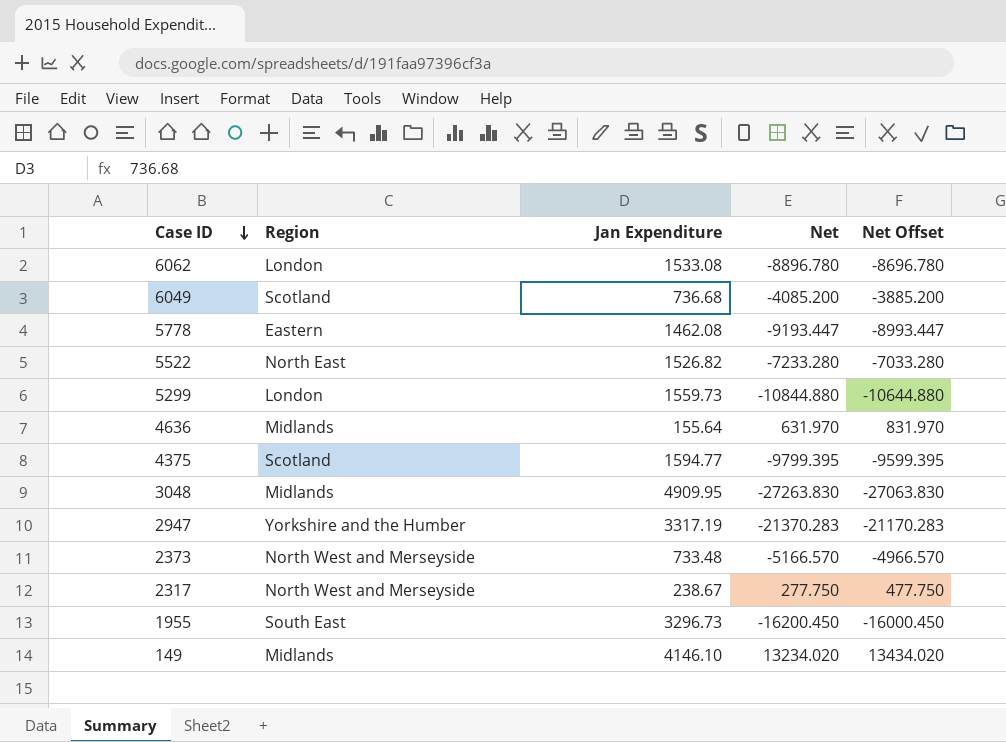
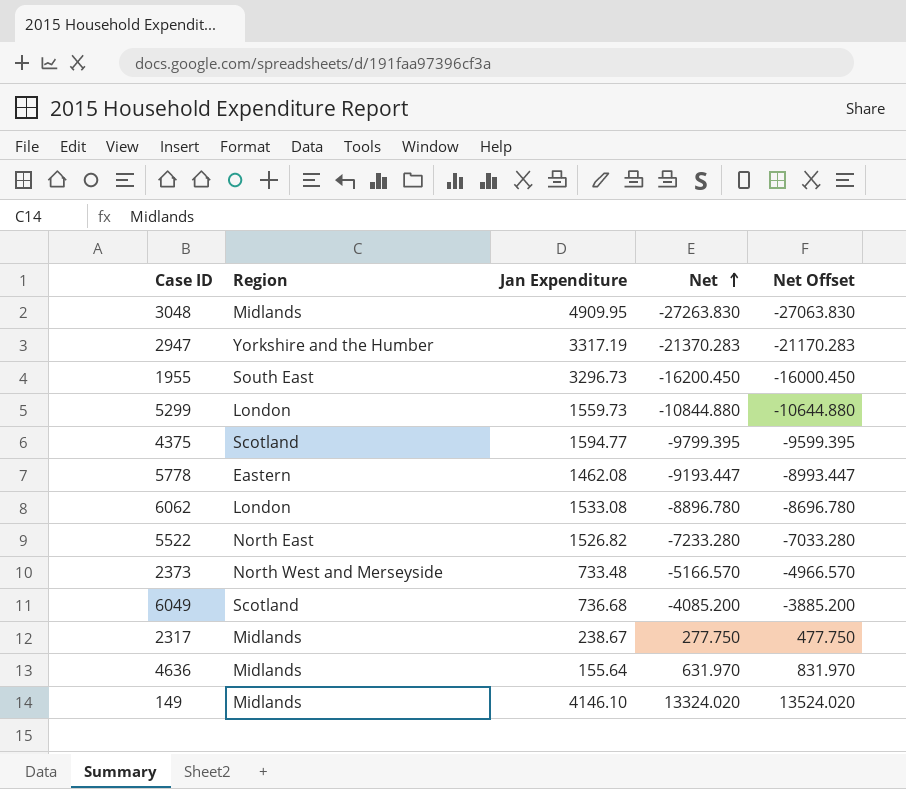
row order: Case ID descending -> Net ascending
2317 | Region: North West and Merseyside -> Midlands
149 | Net: 13234.020 -> 13324.020
149 | Net Offset: 13434.020 -> 13524.020

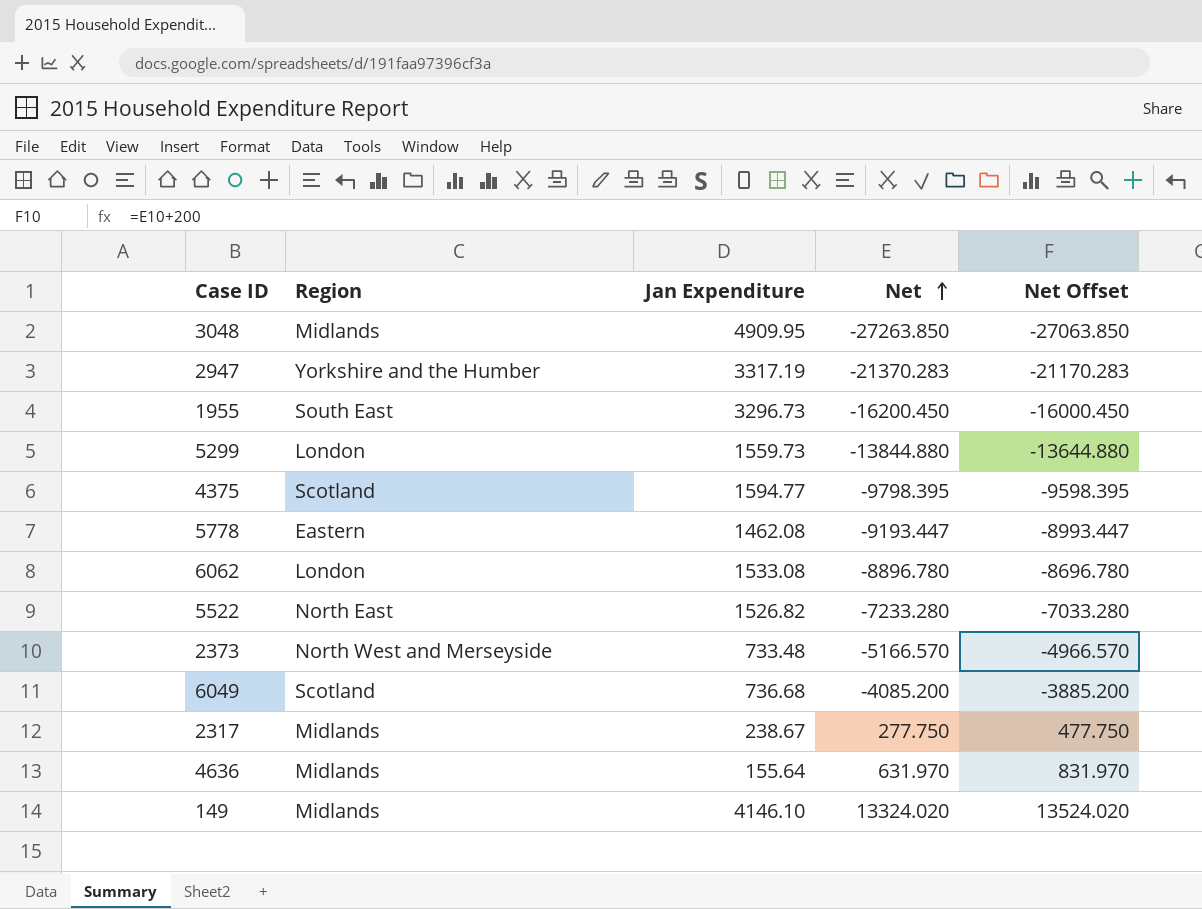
3048 | Net: -27263.830 -> -27263.850
3048 | Net Offset: -27063.830 -> -27063.850
5299 | Net: -10844.880 -> -13844.880
5299 | Net Offset: -10644.880 -> -13644.880
4375 | Net: -9799.395 -> -9798.395
4375 | Net Offset: -9599.395 -> -9598.395

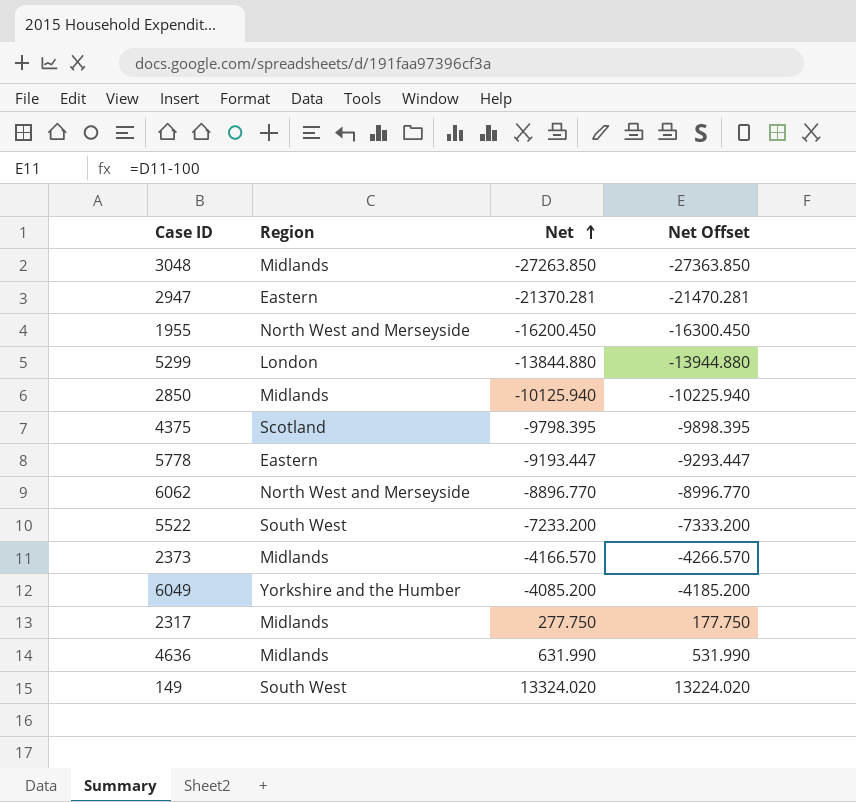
column Jan Expenditure | position: 3 -> none
column Net Offset | formula: [Net] + 200 -> [Net] - 100
2947 | Region: Yorkshire and the Humber -> Eastern
2947 | Net: -21370.283 -> -21370.281
1955 | Region: South East -> North West and Merseyside
row 2850: none -> Midlands | -10125.940 | -10225.940
6062 | Region: London -> North West and Merseyside
6062 | Net: -8896.780 -> -8896.770
5522 | Region: North East -> South West
5522 | Net: -7233.280 -> -7233.200
2373 | Region: North West and Merseyside -> Midlands
2373 | Net: -5166.570 -> -4166.570
6049 | Region: Scotland -> Yorkshire and the Humber
4636 | Net: 631.970 -> 631.990
149 | Region: Midlands -> South West

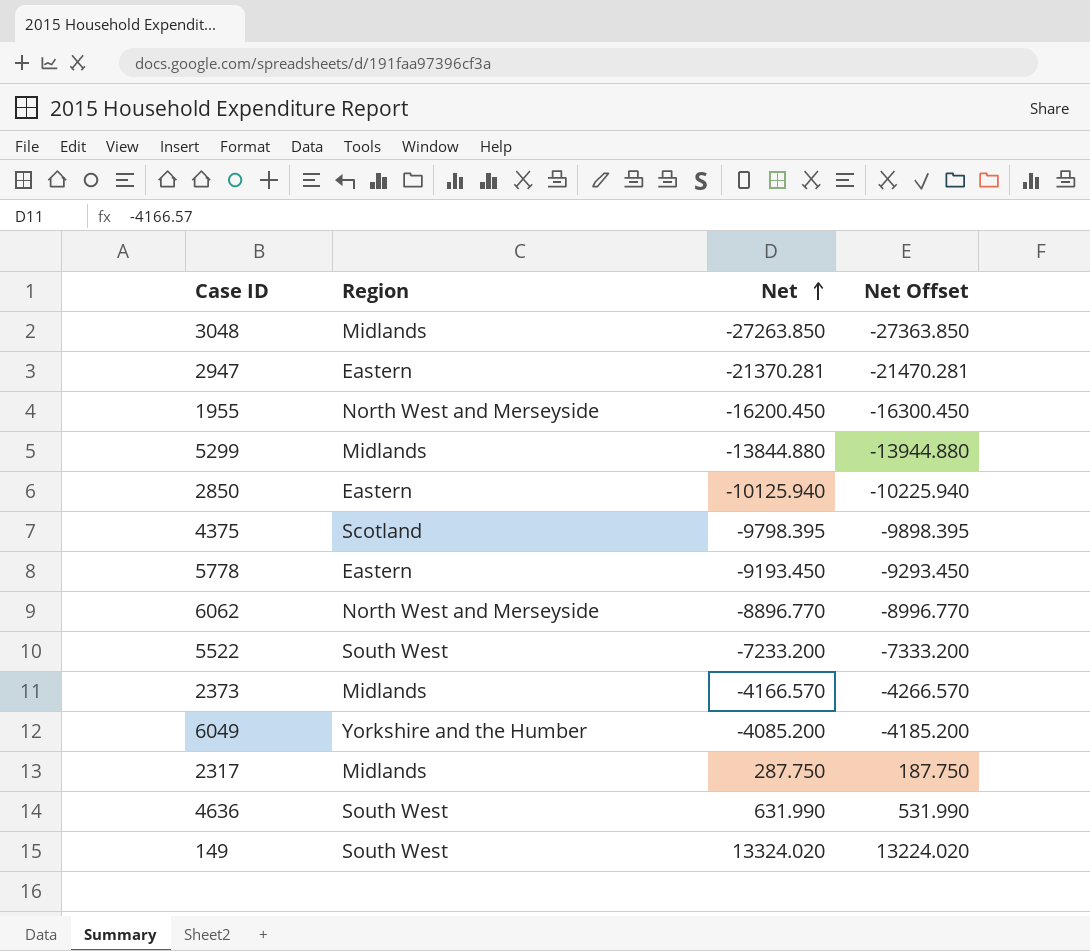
5299 | Region: London -> Midlands
2850 | Region: Midlands -> Eastern
5778 | Net: -9193.447 -> -9193.450
5778 | Net Offset: -9293.447 -> -9293.450
2317 | Net: 277.750 -> 287.750
2317 | Net Offset: 177.750 -> 187.750
4636 | Region: Midlands -> South West

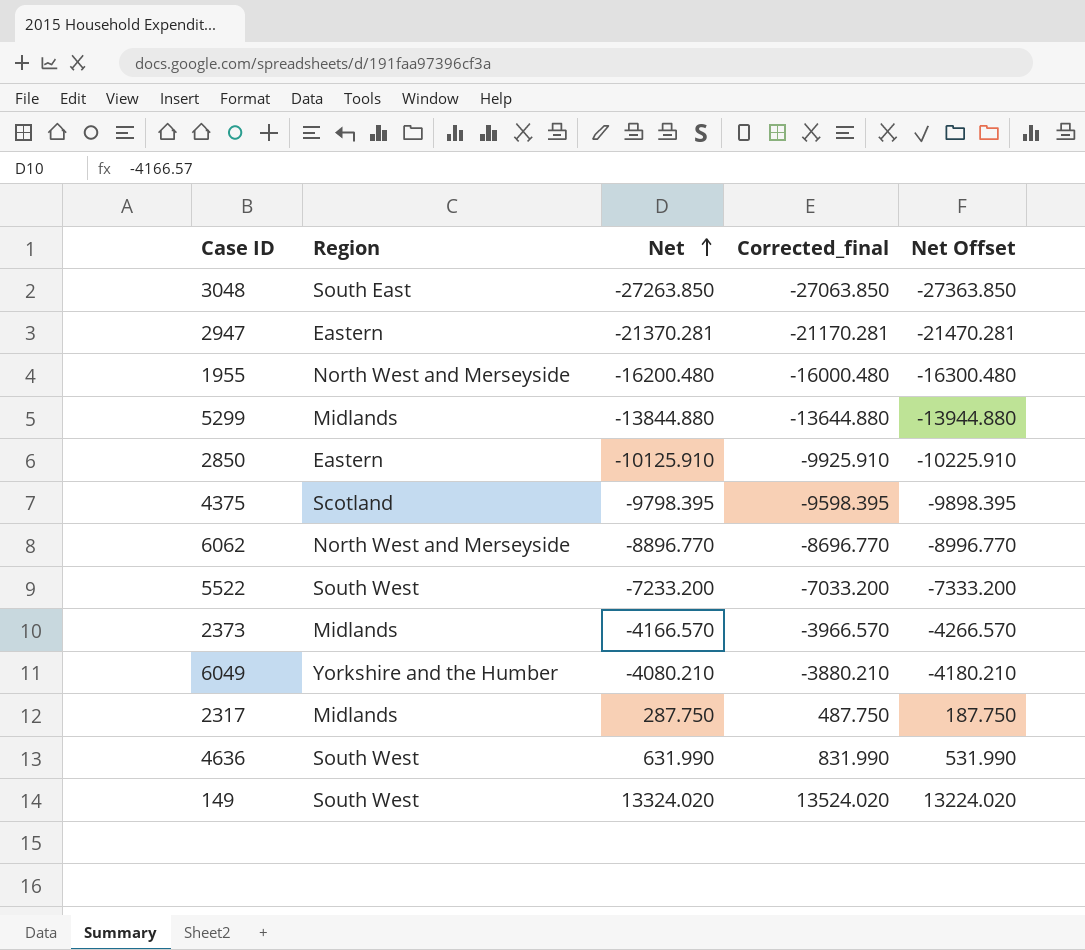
column Corrected_final | formula: none -> [Net] + 200
row 5778: Eastern | -9193.450 | -9293.450 -> none
3048 | Region: Midlands -> South East
1955 | Net: -16200.450 -> -16200.480
1955 | Net Offset: -16300.450 -> -16300.480
2850 | Net: -10125.940 -> -10125.910
2850 | Net Offset: -10225.940 -> -10225.910
6049 | Net: -4085.200 -> -4080.210
6049 | Net Offset: -4185.200 -> -4180.210

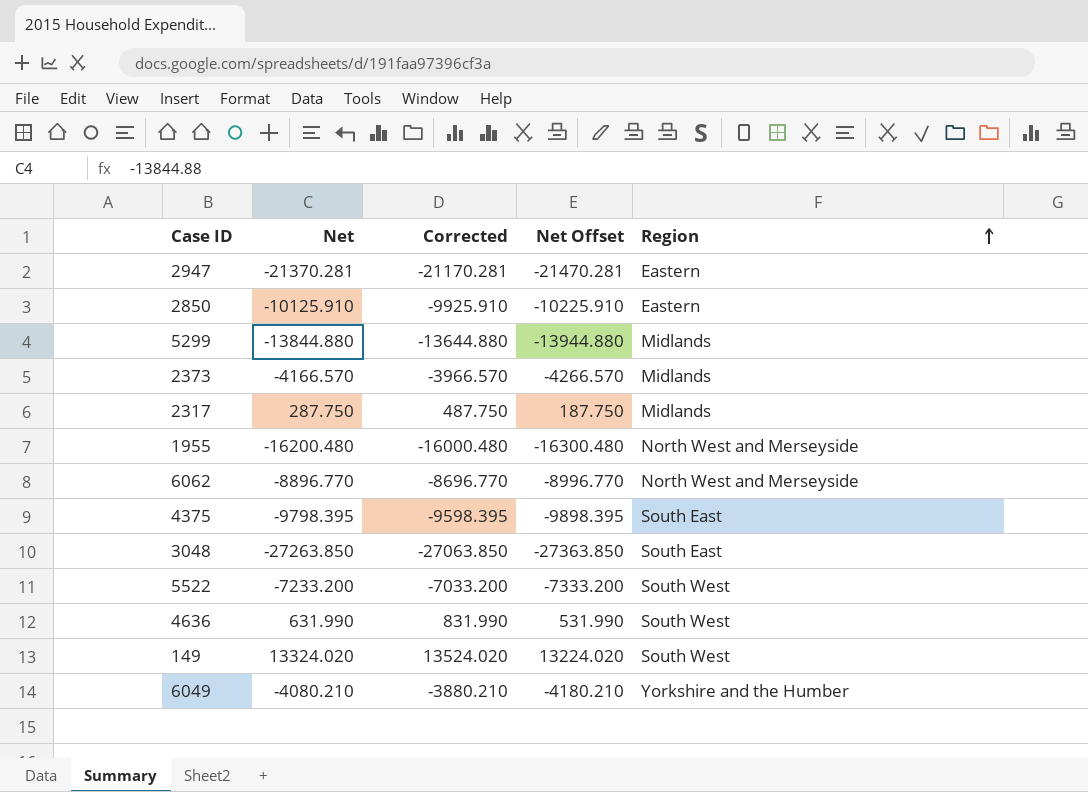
row order: Net ascending -> Region ascending
column name: Corrected_final -> Corrected
column Region | position: 2 -> 5
4375 | Region: Scotland -> South East

